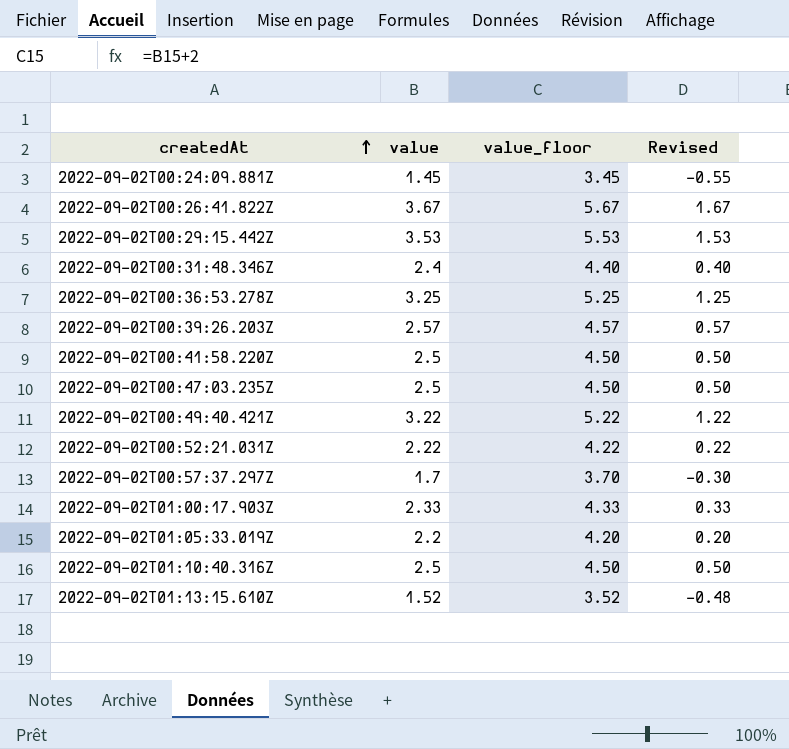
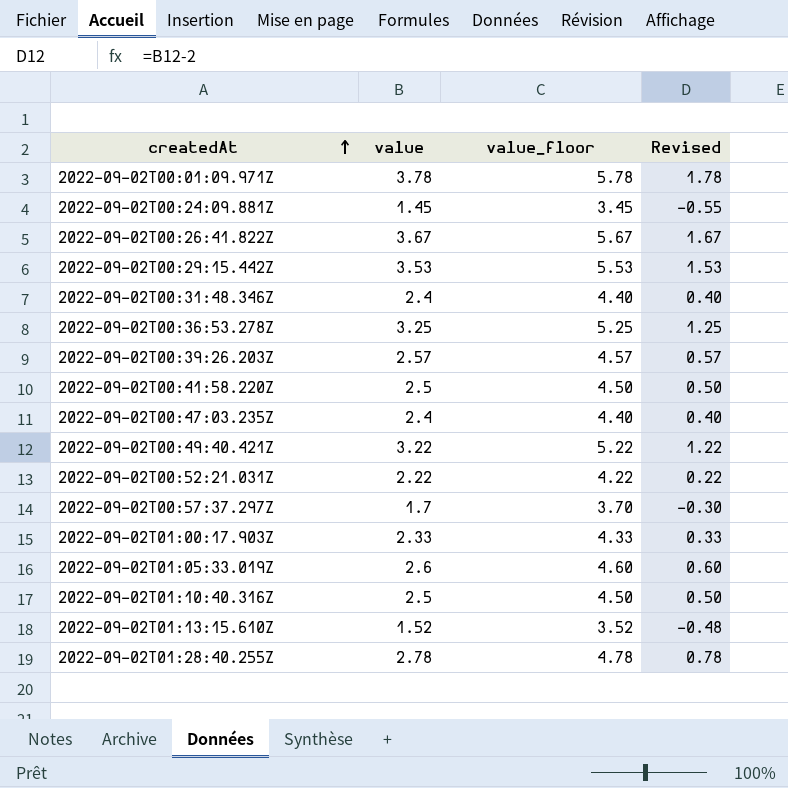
row 2022-09-02T00:01:09.971Z: none -> 3.78 | 5.78 | 1.78
2022-09-02T00:47:03.235Z | value: 2.5 -> 2.4
2022-09-02T00:47:03.235Z | value_floor: 4.50 -> 4.40
2022-09-02T00:47:03.235Z | Revised: 0.50 -> 0.40
2022-09-02T01:05:33.019Z | value: 2.2 -> 2.6
2022-09-02T01:05:33.019Z | value_floor: 4.20 -> 4.60
2022-09-02T01:05:33.019Z | Revised: 0.20 -> 0.60
row 2022-09-02T01:28:40.255Z: none -> 2.78 | 4.78 | 0.78

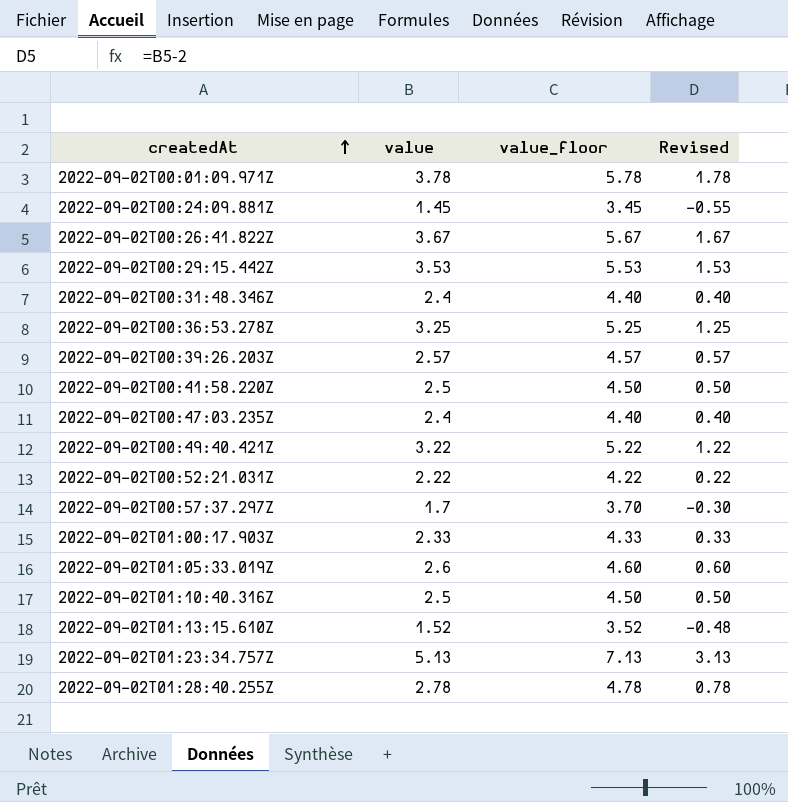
row 2022-09-02T01:23:34.757Z: none -> 5.13 | 7.13 | 3.13

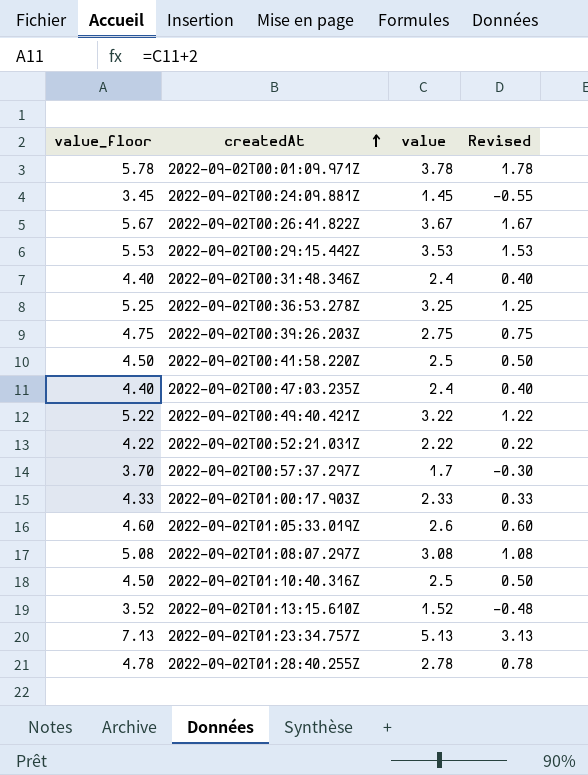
column value_floor | position: 3 -> 1
2022-09-02T00:39:26.203Z | value_floor: 4.57 -> 4.75
2022-09-02T00:39:26.203Z | value: 2.57 -> 2.75
2022-09-02T00:39:26.203Z | Revised: 0.57 -> 0.75
row 2022-09-02T01:08:07.297Z: none -> 5.08 | 3.08 | 1.08

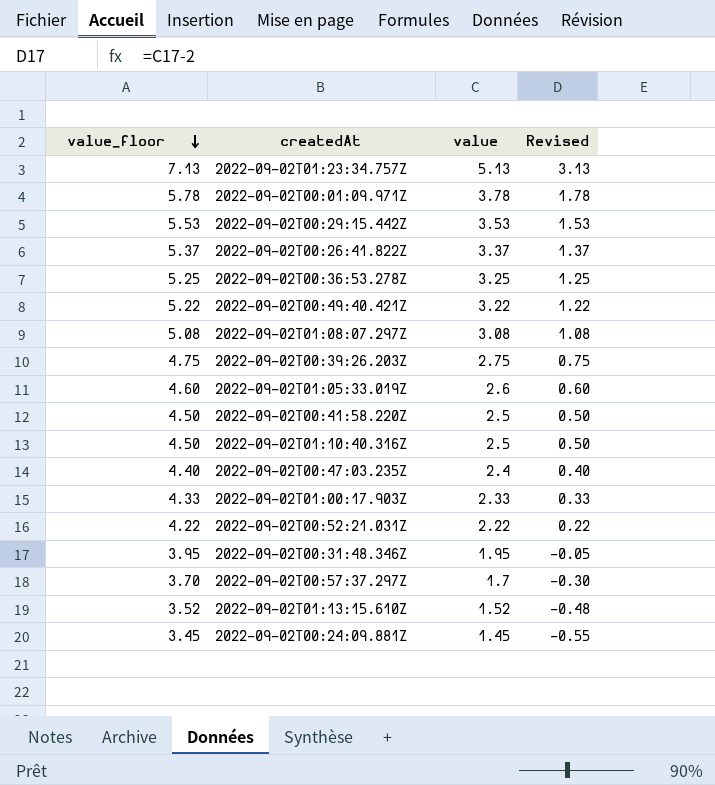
row order: createdAt ascending -> value_floor descending
row 2022-09-02T01:28:40.255Z: 4.78 | 2.78 | 0.78 -> none
2022-09-02T00:26:41.822Z | value_floor: 5.67 -> 5.37
2022-09-02T00:26:41.822Z | value: 3.67 -> 3.37
2022-09-02T00:26:41.822Z | Revised: 1.67 -> 1.37
2022-09-02T00:31:48.346Z | value_floor: 4.40 -> 3.95
2022-09-02T00:31:48.346Z | value: 2.4 -> 1.95
2022-09-02T00:31:48.346Z | Revised: 0.40 -> -0.05

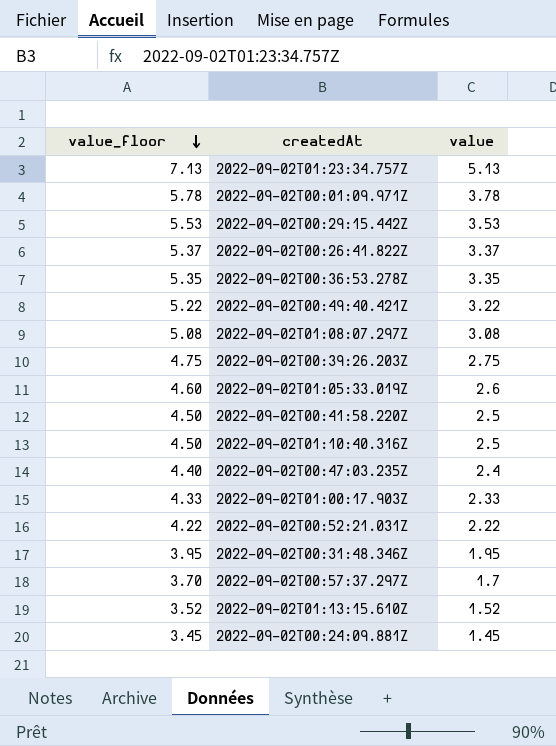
column Revised | formula: [value] - 2 -> none
2022-09-02T00:36:53.278Z | value_floor: 5.25 -> 5.35
2022-09-02T00:36:53.278Z | value: 3.25 -> 3.35

